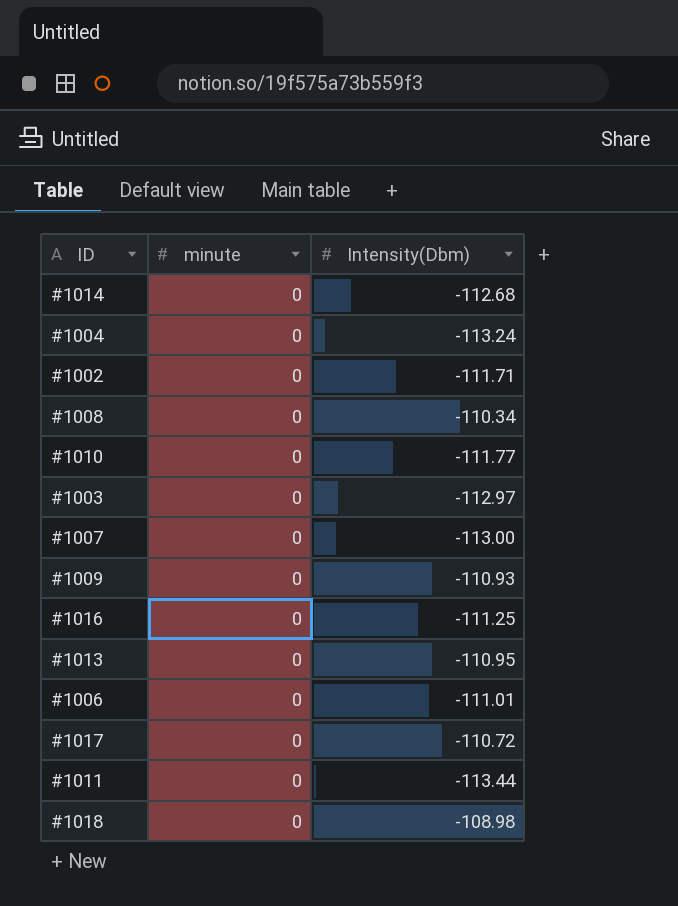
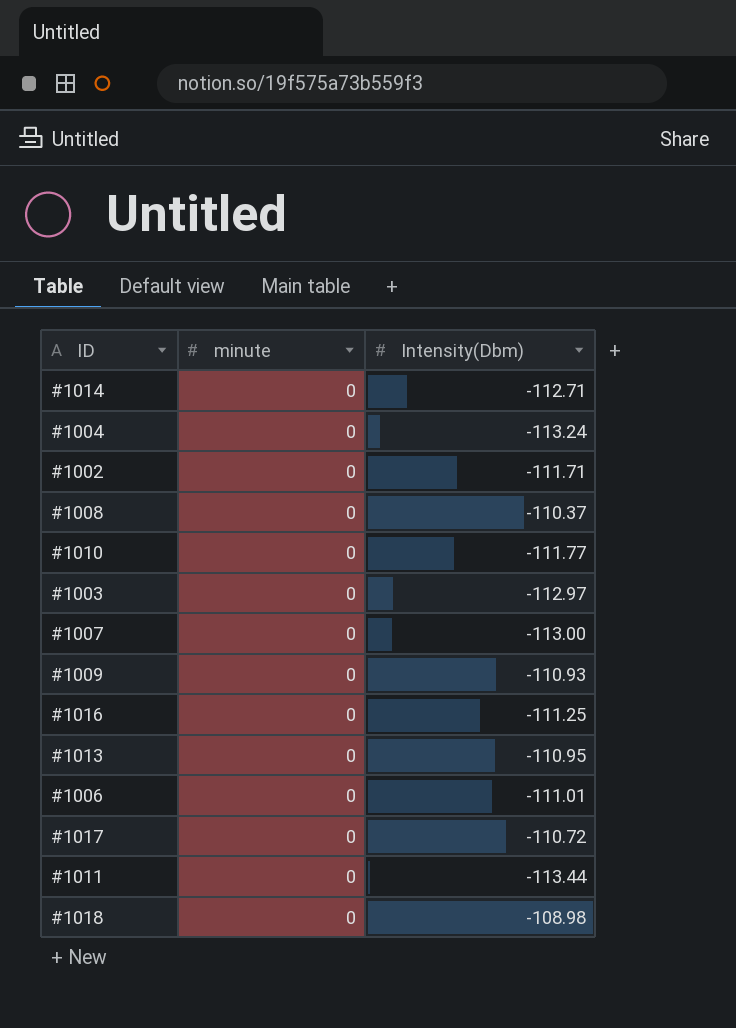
#1014 | Intensity(Dbm): -112.68 -> -112.71
#1008 | Intensity(Dbm): -110.34 -> -110.37

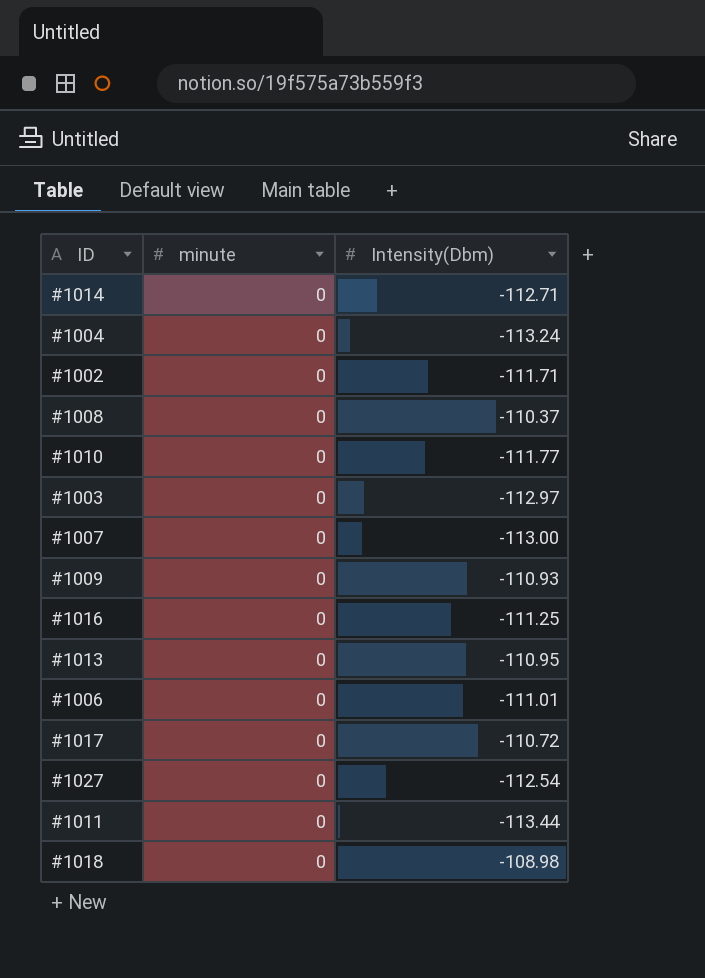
row #1027: none -> 0 | -112.54

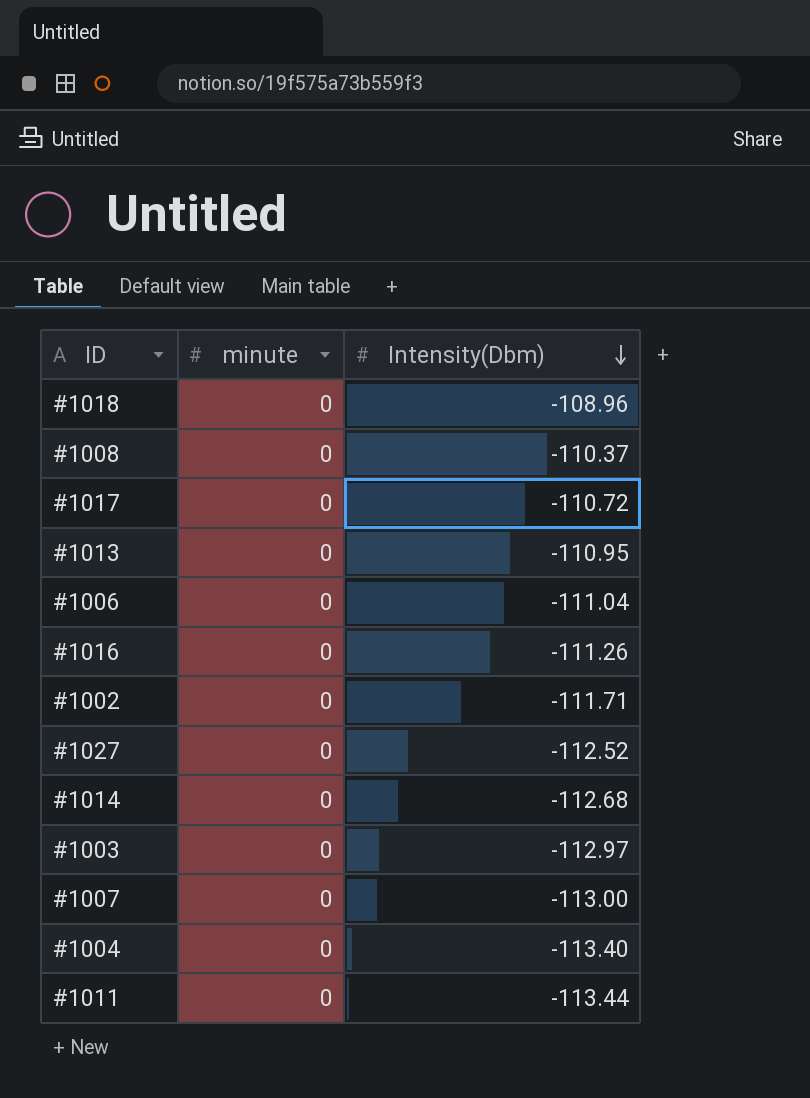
row order: none -> Intensity(Dbm) descending
row #1010: 0 | -111.77 -> none
row #1009: 0 | -110.93 -> none
#1018 | Intensity(Dbm): -108.98 -> -108.96
#1006 | Intensity(Dbm): -111.01 -> -111.04
#1016 | Intensity(Dbm): -111.25 -> -111.26
#1027 | Intensity(Dbm): -112.54 -> -112.52
#1014 | Intensity(Dbm): -112.71 -> -112.68
#1004 | Intensity(Dbm): -113.24 -> -113.40

